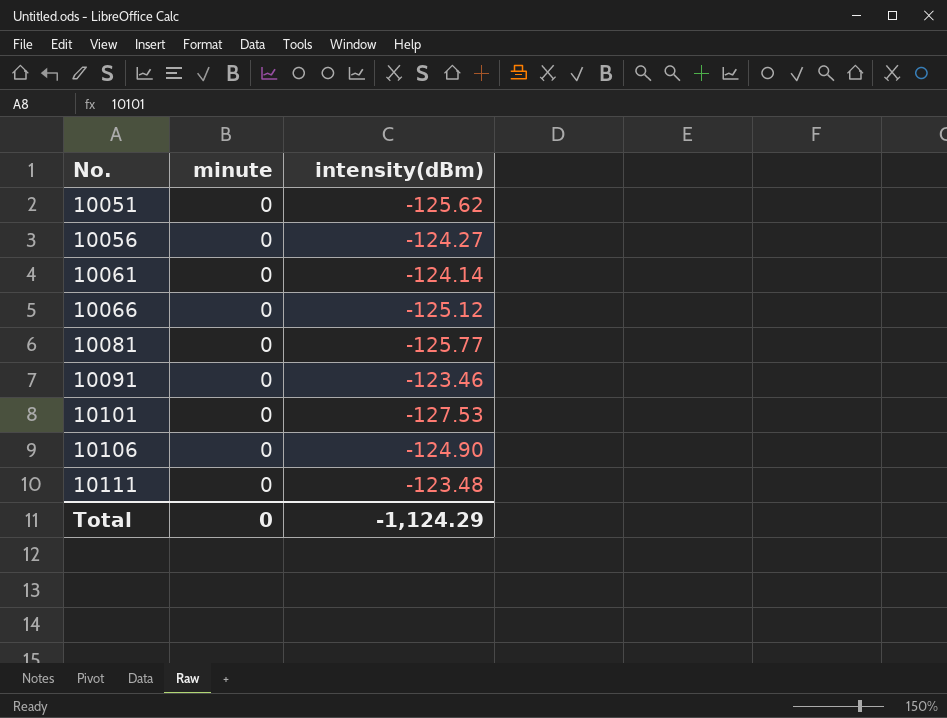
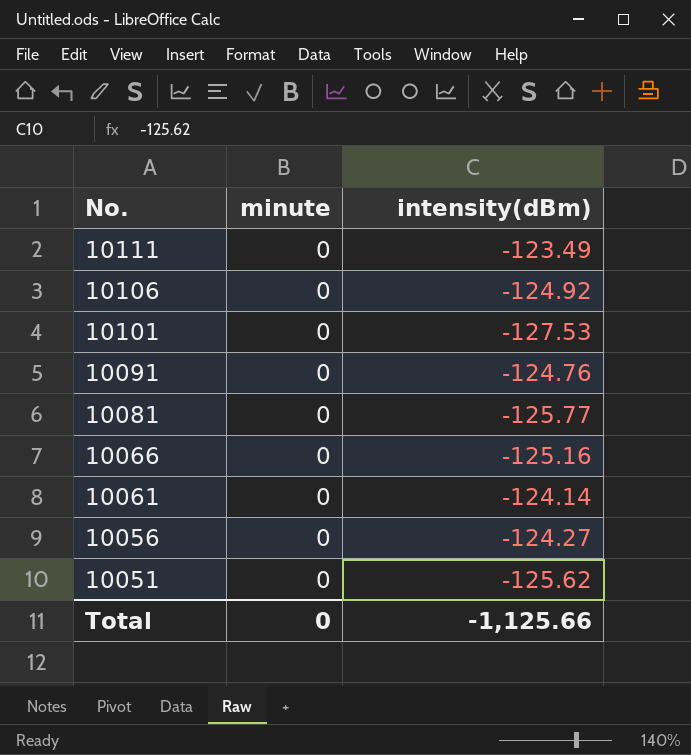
row order: No. ascending -> No. descending
10111 | intensity(dBm): -123.48 -> -123.49
10106 | intensity(dBm): -124.90 -> -124.92
10091 | intensity(dBm): -123.46 -> -124.76
10066 | intensity(dBm): -125.12 -> -125.16
Total | intensity(dBm): -1,124.29 -> -1,125.66

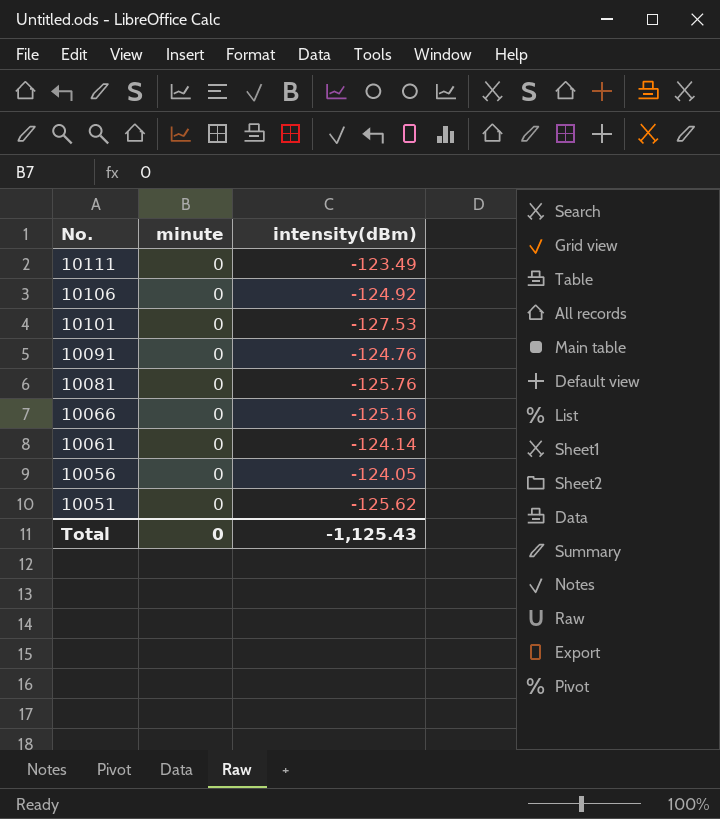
10081 | intensity(dBm): -125.77 -> -125.76
10056 | intensity(dBm): -124.27 -> -124.05
Total | intensity(dBm): -1,125.66 -> -1,125.43

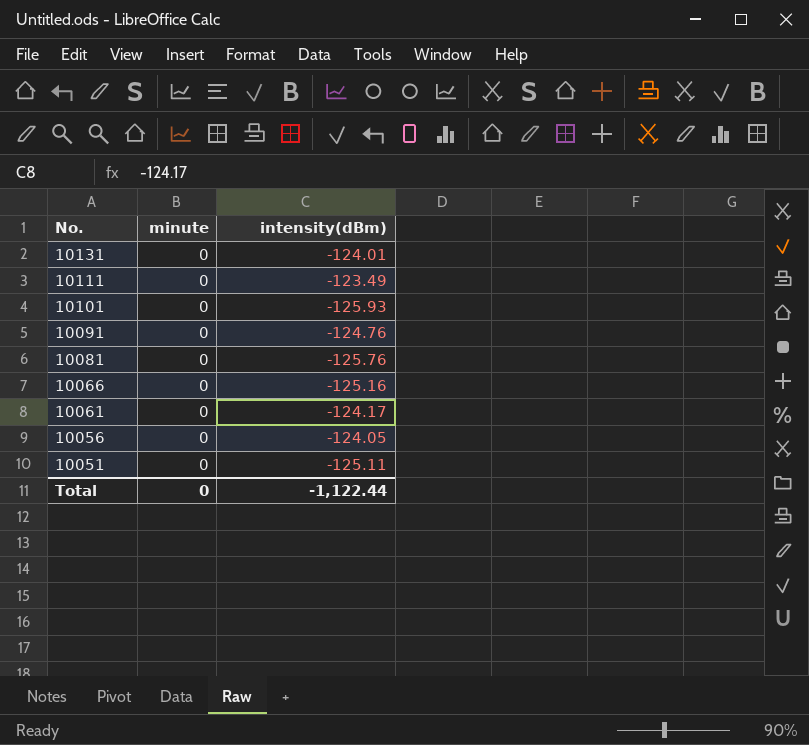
row 10106: 0 | -124.92 -> none
row 10131: none -> 0 | -124.01
10101 | intensity(dBm): -127.53 -> -125.93
10061 | intensity(dBm): -124.14 -> -124.17
10051 | intensity(dBm): -125.62 -> -125.11
Total | intensity(dBm): -1,125.43 -> -1,122.44

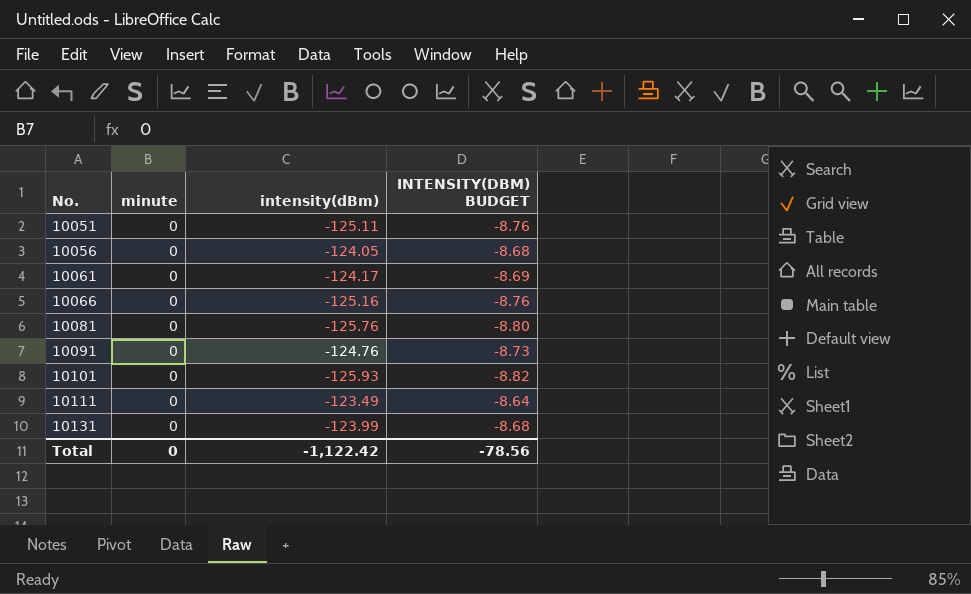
row order: No. descending -> No. ascending
column INTENSITY(DBM) BUDGET | formula: none -> [intensity(dBm)] * 0.07
10131 | intensity(dBm): -124.01 -> -123.99
Total | intensity(dBm): -1,122.44 -> -1,122.42

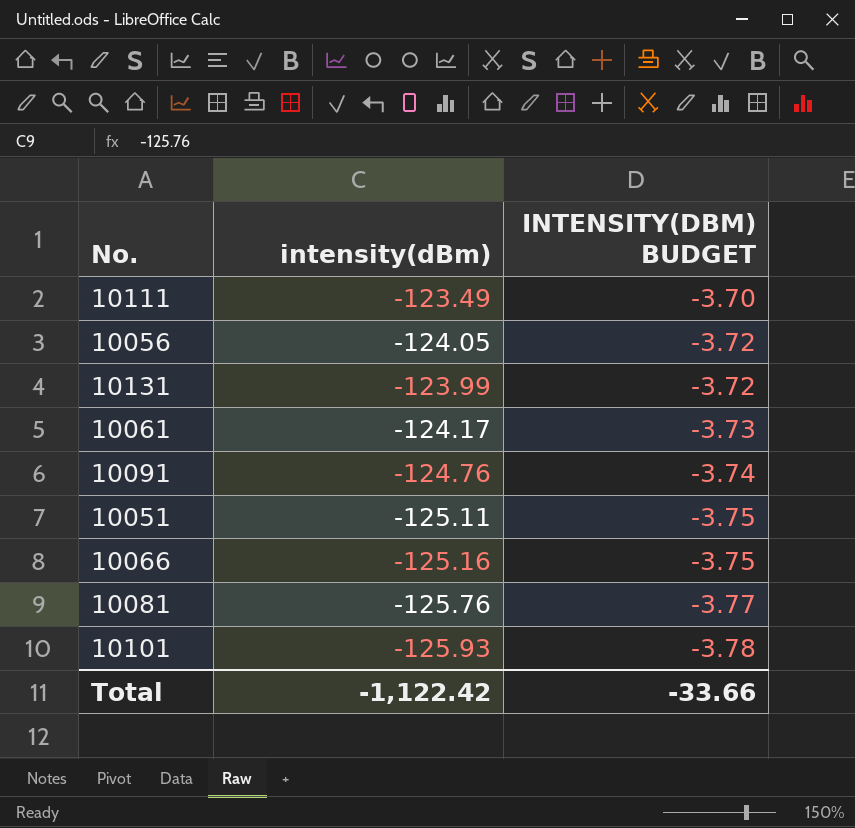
row order: No. ascending -> INTENSITY(DBM) BUDGET descending
column minute | position: 2 -> none
column INTENSITY(DBM) BUDGET | formula: [intensity(dBm)] * 0.07 -> [intensity(dBm)] * 0.03
Total | INTENSITY(DBM) BUDGET: -78.56 -> -33.66

